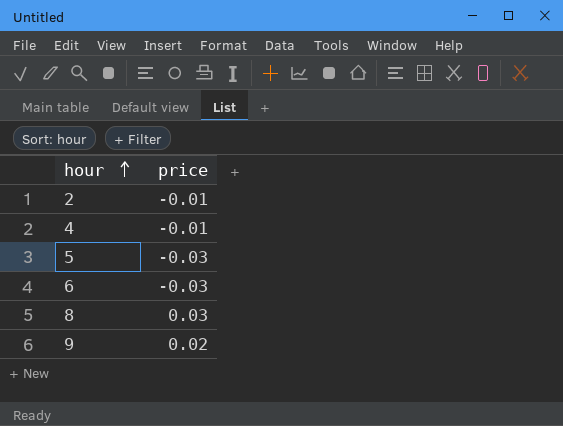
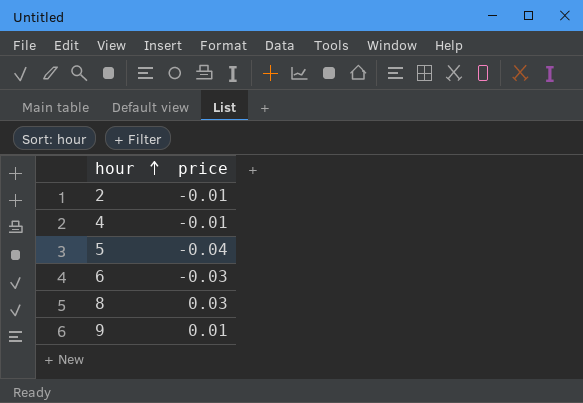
5 | price: -0.03 -> -0.04
9 | price: 0.02 -> 0.01

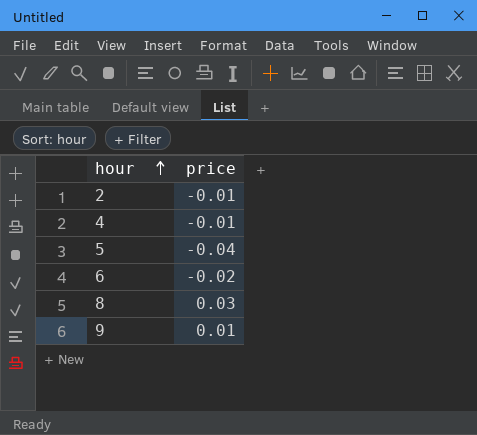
6 | price: -0.03 -> -0.02

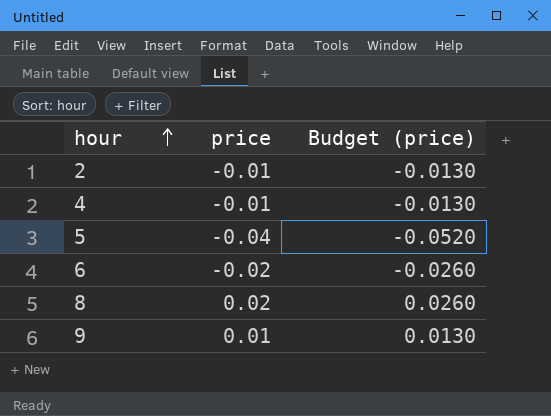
column Budget (price) | formula: none -> [price] * 1.3
8 | price: 0.03 -> 0.02

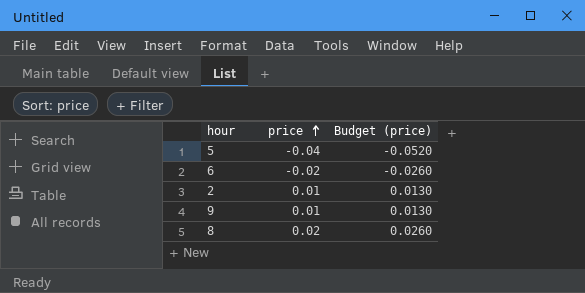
row order: hour ascending -> price ascending
row 4: -0.01 | -0.0130 -> none
2 | price: -0.01 -> 0.01
2 | Budget (price): -0.0130 -> 0.0130

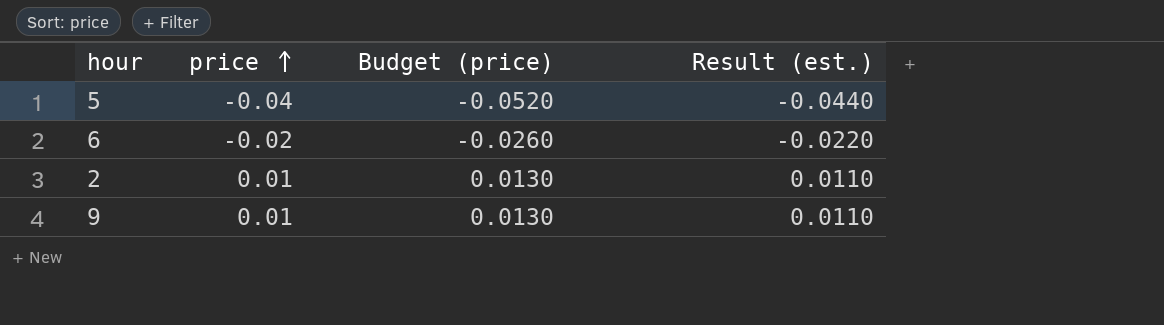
column Result (est.) | formula: none -> [price] * 1.1
row 8: 0.02 | 0.0260 -> none

